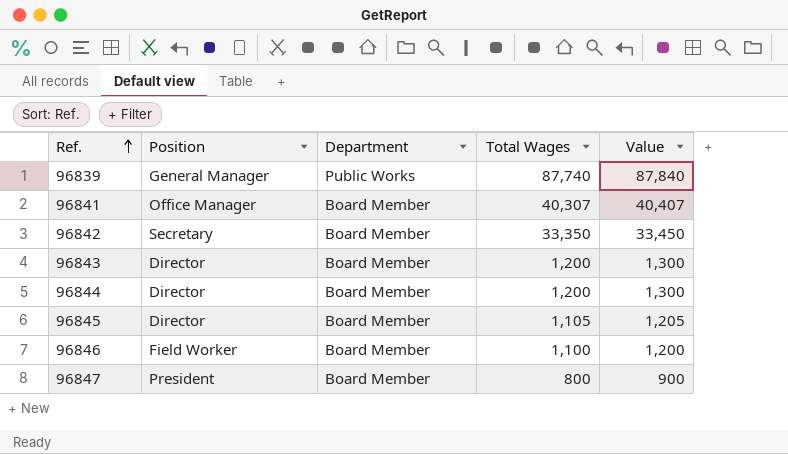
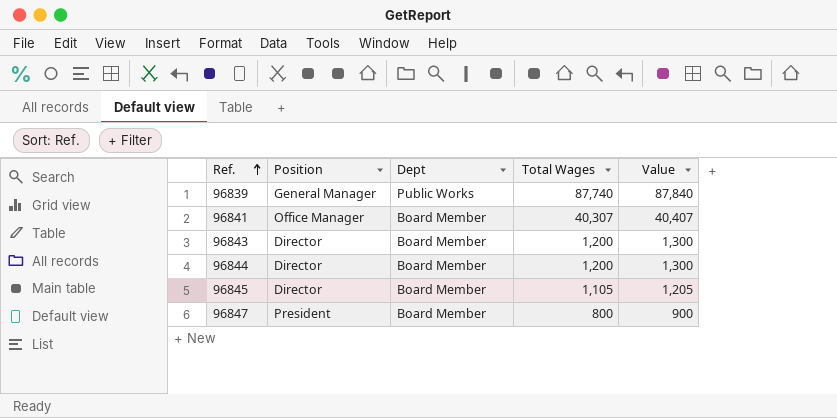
column name: Department -> Dept
row 96842: Secretary | Board Member | 33,350 | 33,450 -> none
row 96846: Field Worker | Board Member | 1,100 | 1,200 -> none

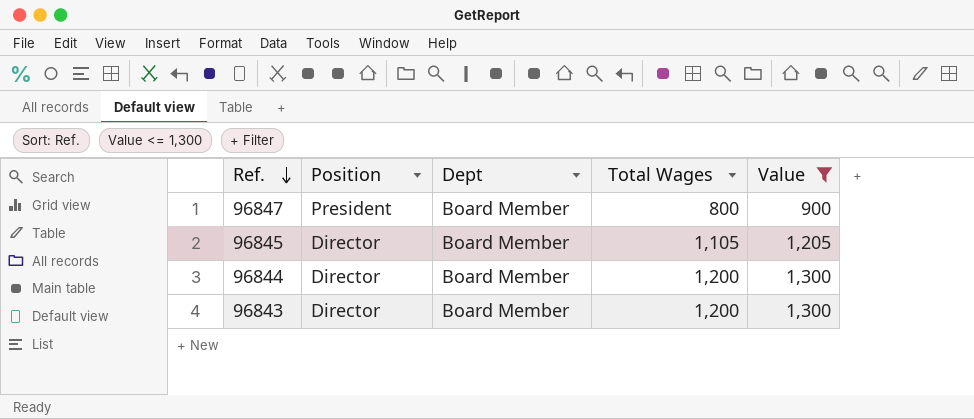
filter: none -> Value <= 1,300
row order: Ref. ascending -> Ref. descending

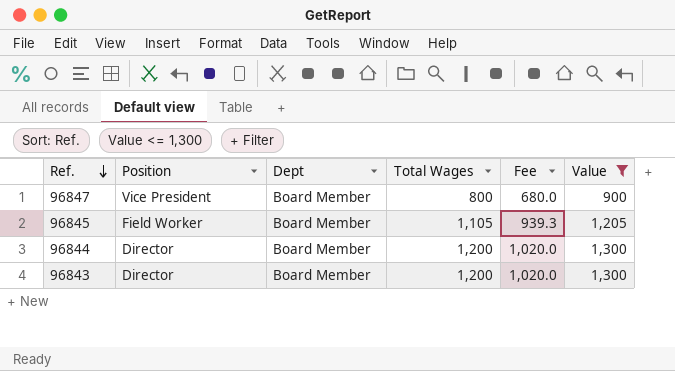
column Fee | formula: none -> [Total Wages] * 0.85
96847 | Position: President -> Vice President
96845 | Position: Director -> Field Worker

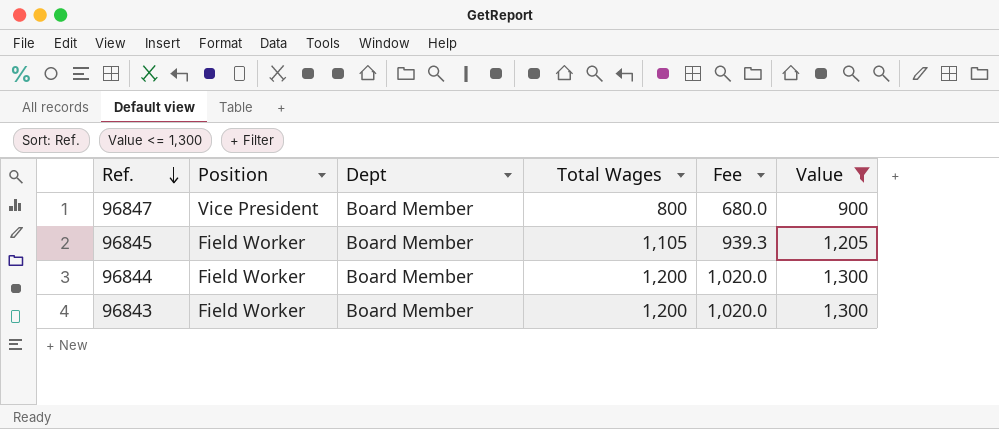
96844 | Position: Director -> Field Worker
96843 | Position: Director -> Field Worker

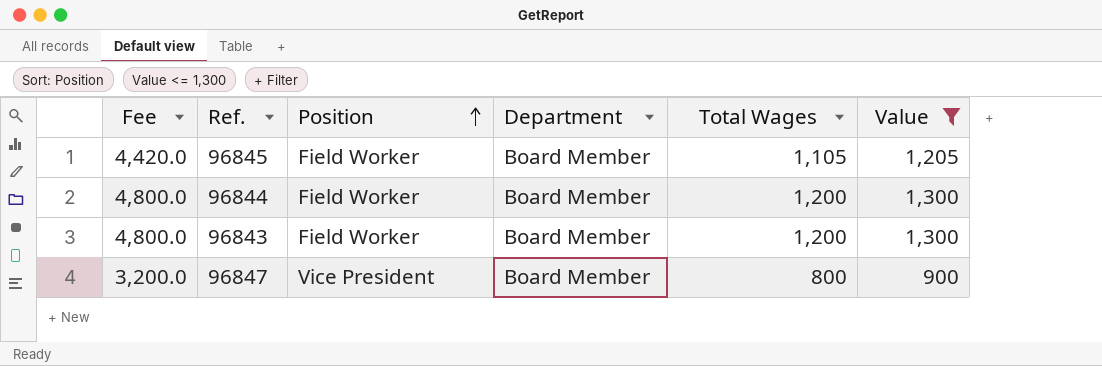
row order: Ref. descending -> Position ascending
column Fee | formula: [Total Wages] * 0.85 -> [Total Wages] * 4
column Fee | position: 5 -> 1
column name: Dept -> Department

